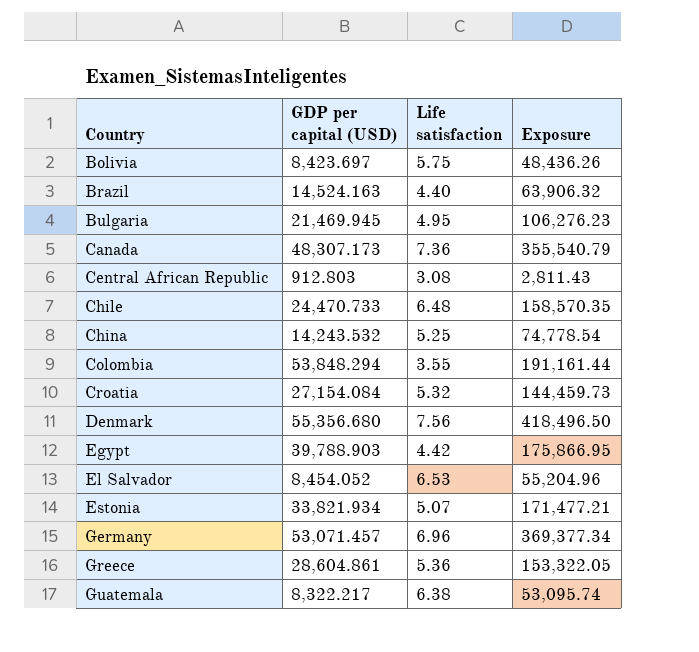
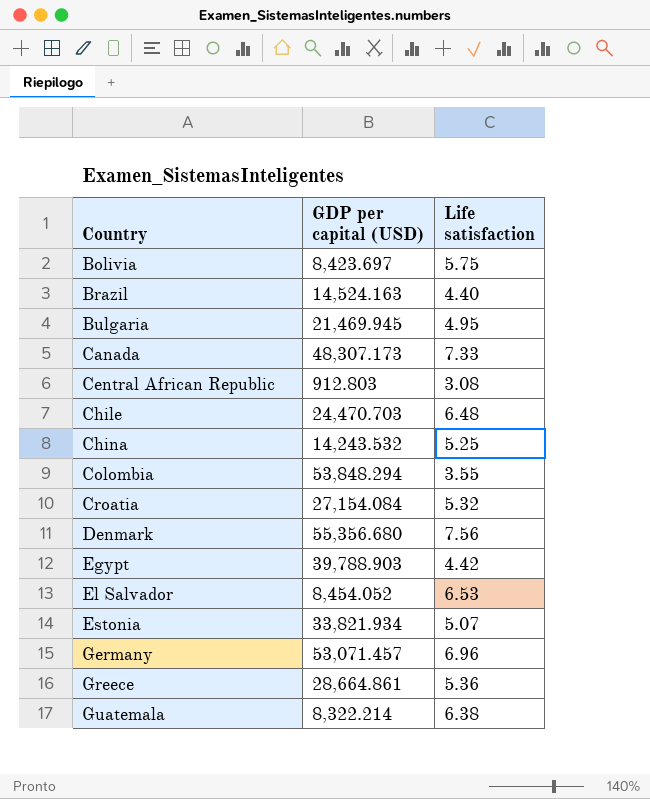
column Exposure | formula: [GDP per capital (USD)] * [Life satisfaction] -> none
Canada | Life satisfaction: 7.36 -> 7.33
Chile | GDP per capital (USD): 24,470.733 -> 24,470.703
Greece | GDP per capital (USD): 28,604.861 -> 28,664.861
Guatemala | GDP per capital (USD): 8,322.217 -> 8,322.214

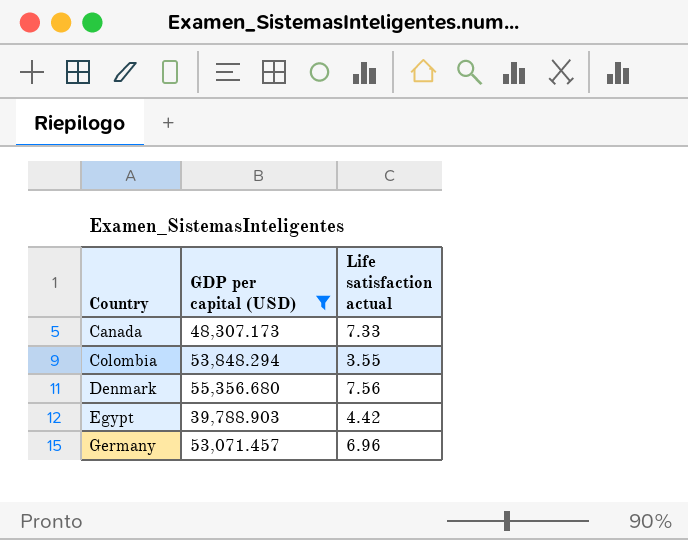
filter: none -> GDP per capital (USD) >= 39,788.903
column name: Life satisfaction -> Life satisfaction actual

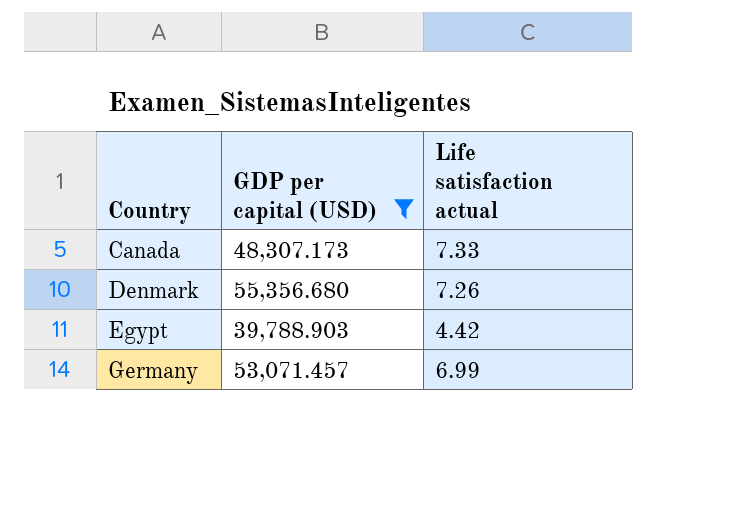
row Colombia: 53,848.294 | 3.55 -> none
Denmark | Life satisfaction actual: 7.56 -> 7.26
Germany | Life satisfaction actual: 6.96 -> 6.99

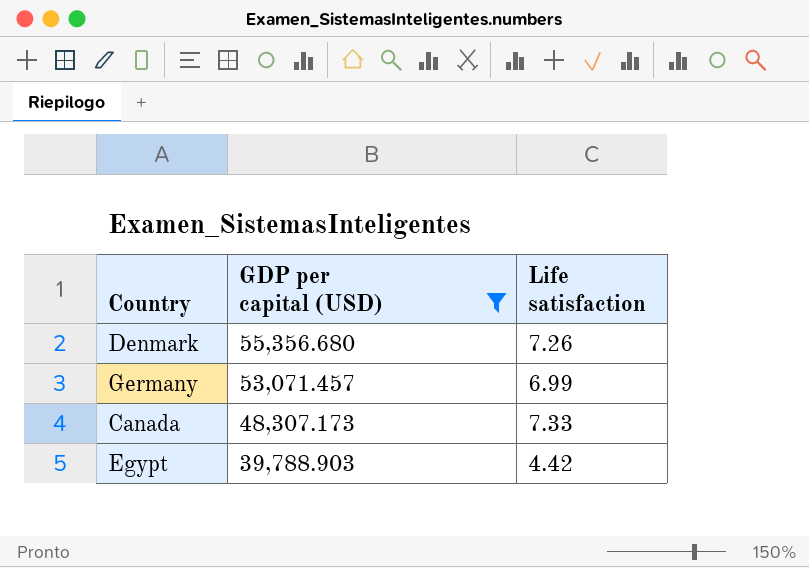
row order: Country ascending -> GDP per capital (USD) descending
column name: Life satisfaction actual -> Life satisfaction

